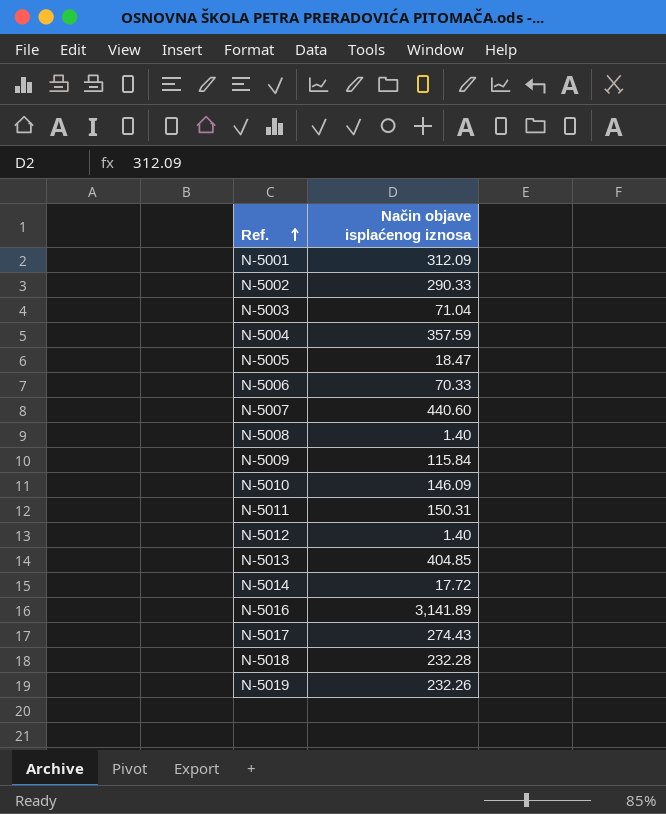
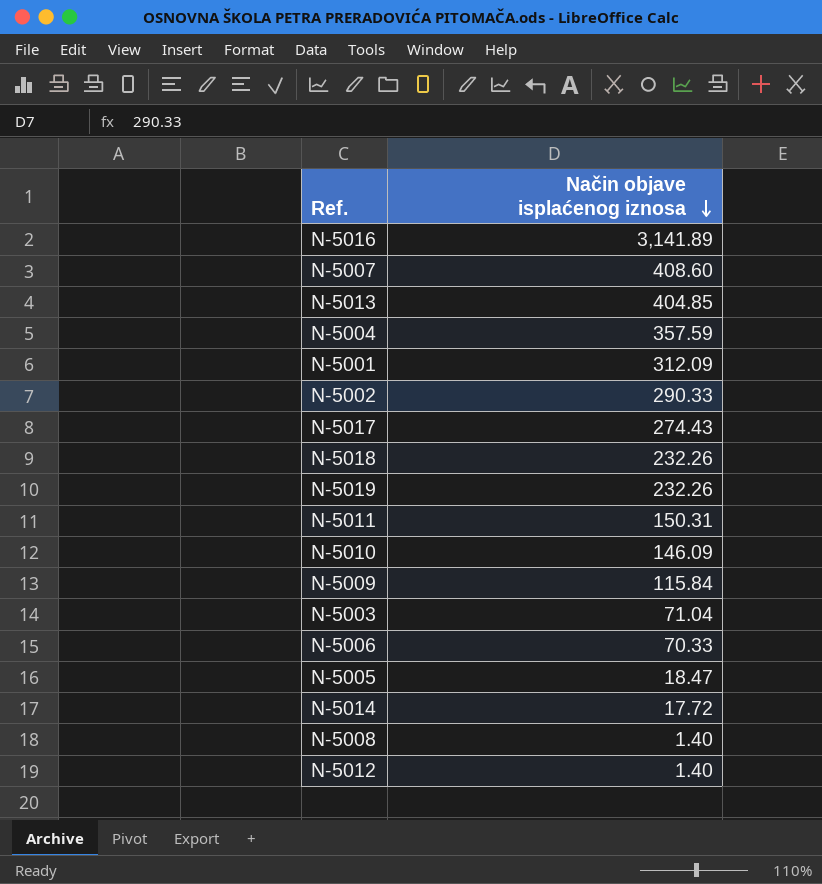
row order: Ref. ascending -> Način objave isplaćenog iznosa descending
N-5007 | Način objave isplaćenog iznosa: 440.60 -> 408.60
N-5018 | Način objave isplaćenog iznosa: 232.28 -> 232.26

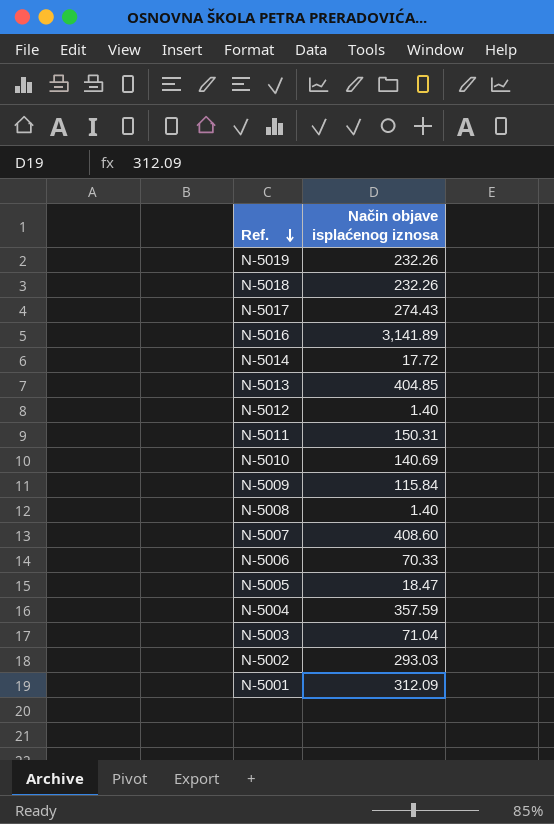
row order: Način objave isplaćenog iznosa descending -> Ref. descending
N-5010 | Način objave isplaćenog iznosa: 146.09 -> 140.69
N-5002 | Način objave isplaćenog iznosa: 290.33 -> 293.03

